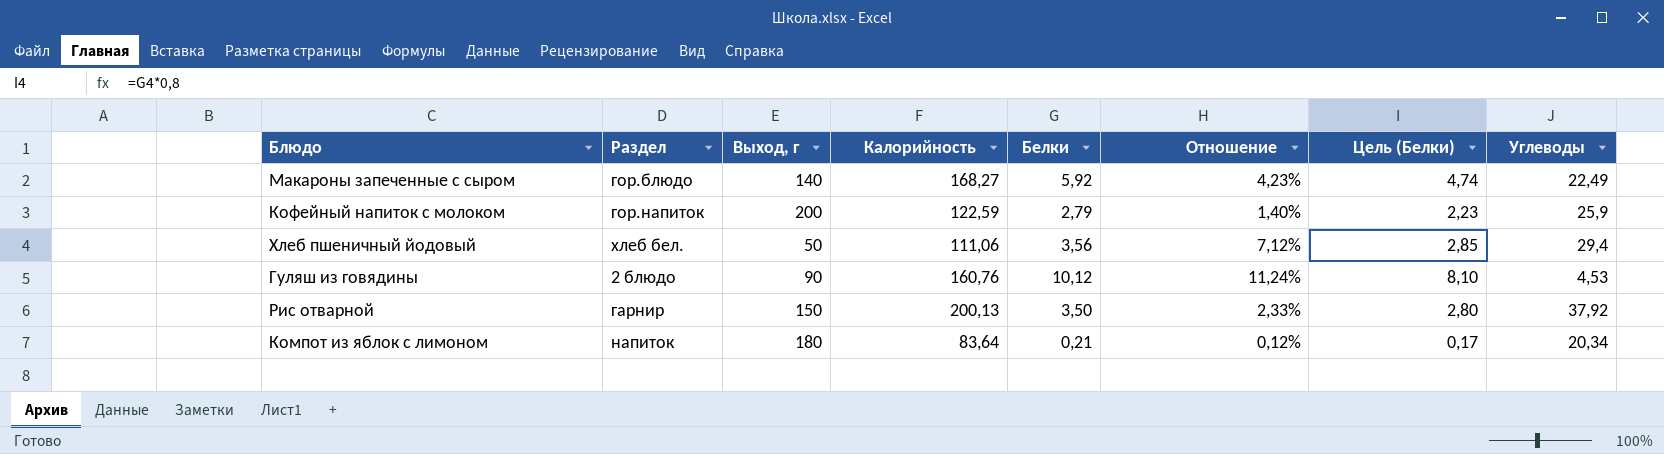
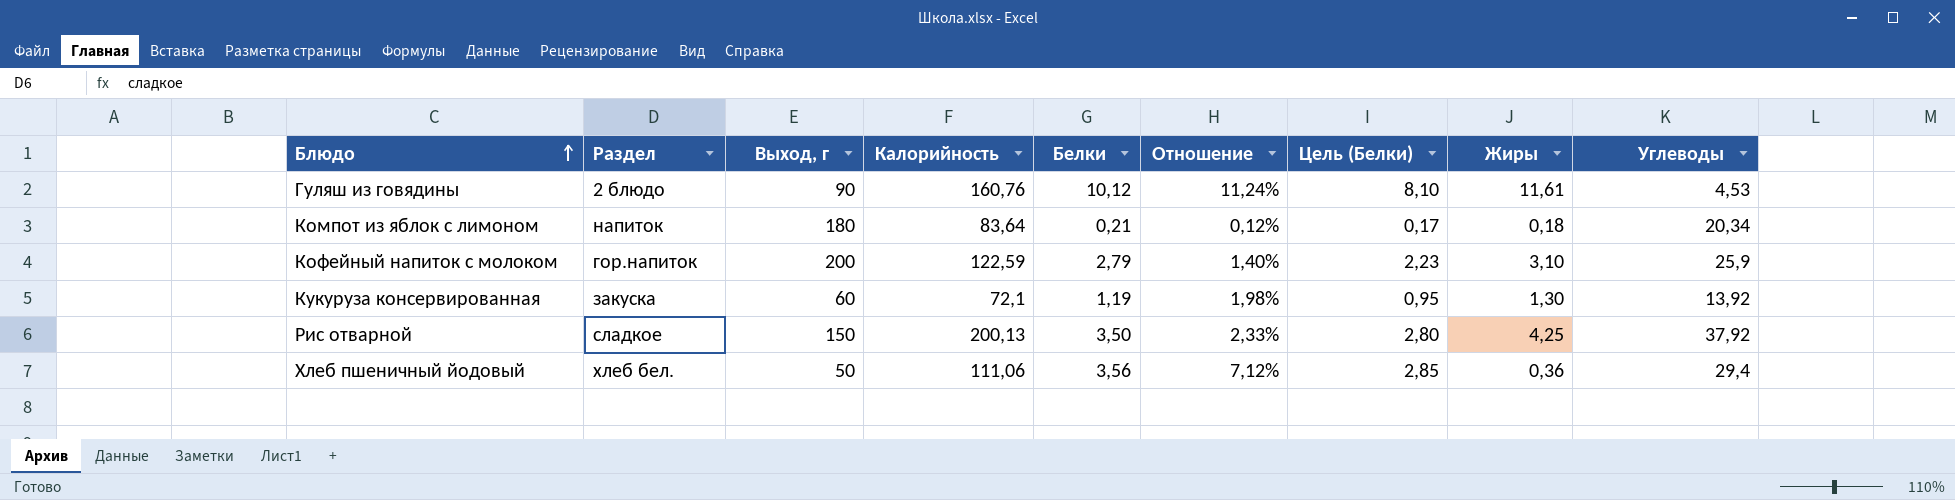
row order: none -> Блюдо ascending
column Жиры | position: none -> 8
row Макароны запеченные с сыром: гор.блюдо | 140 | 168,27 | 5,92 | 4,23% | 4,74 | 22,49 -> none
row Кукуруза консервированная: none -> закуска | 60 | 72,1 | 1,19 | 1,98% | 0,95 | 1,30 | 13,92
Рис отварной | Раздел: гарнир -> сладкое

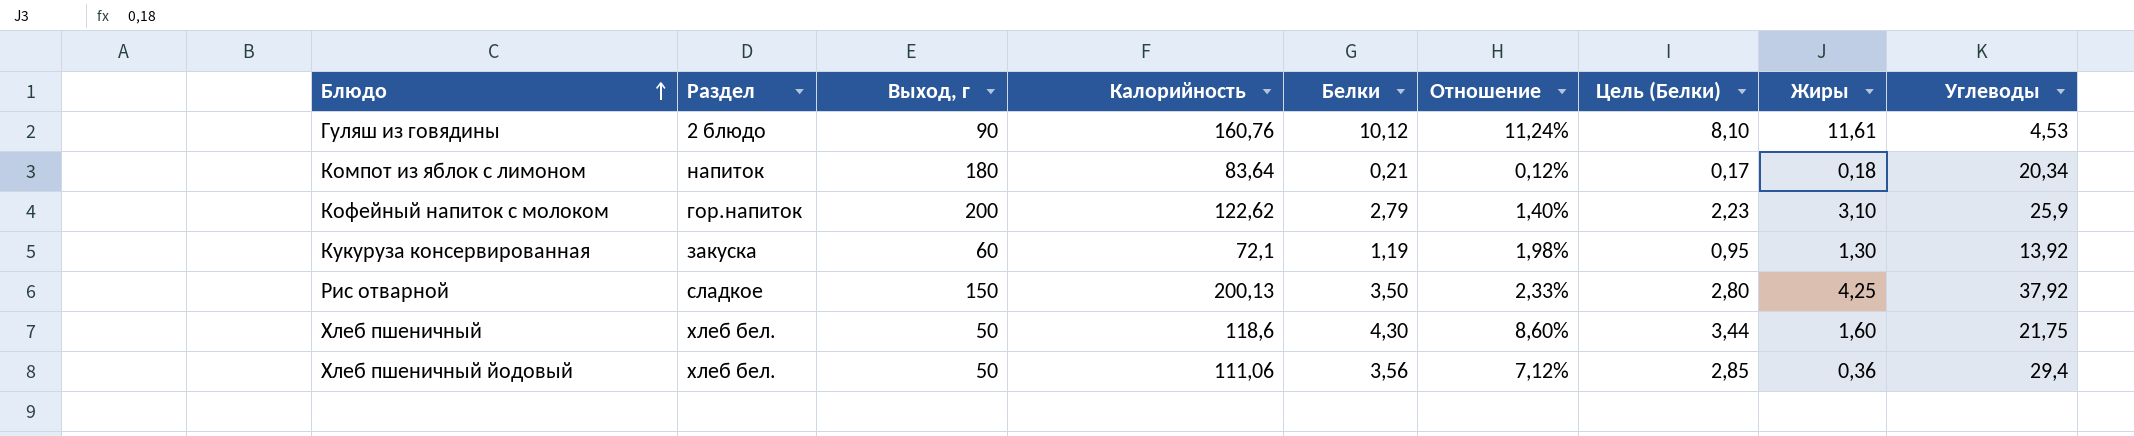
Кофейный напиток с молоком | Калорийность: 122,59 -> 122,62
row Хлеб пшеничный: none -> хлеб бел. | 50 | 118,6 | 4,30 | 8,60% | 3,44 | 1,60 | 21,75

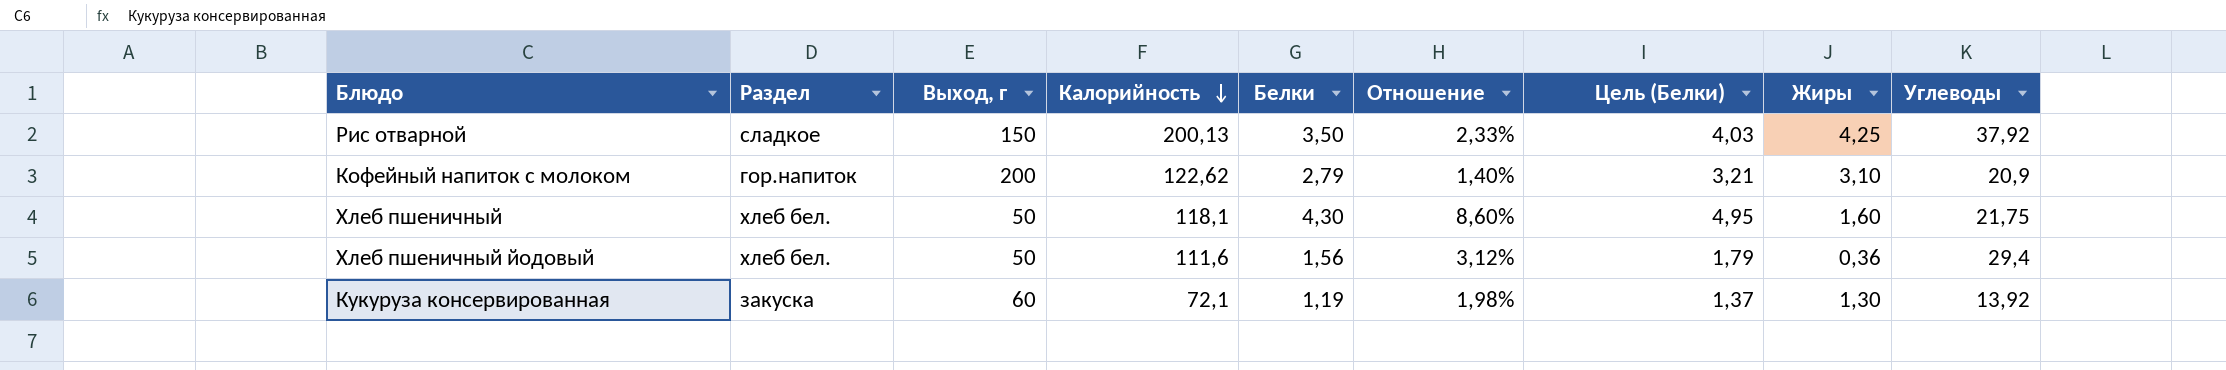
row order: Блюдо ascending -> Калорийность descending
column Цель (Белки) | formula: [Белки] * 0,8 -> [Белки] * 1,15
row Гуляш из говядины: 2 блюдо | 90 | 160,76 | 10,12 | 11,24% | 8,10 | 11,61 | 4,53 -> none
row Компот из яблок с лимоном: напиток | 180 | 83,64 | 0,21 | 0,12% | 0,17 | 0,18 | 20,34 -> none
Кофейный напиток с молоком | Углеводы: 25,9 -> 20,9
Хлеб пшеничный | Калорийность: 118,6 -> 118,1
Хлеб пшеничный йодовый | Калорийность: 111,06 -> 111,6
Хлеб пшеничный йодовый | Белки: 3,56 -> 1,56
Хлеб пшеничный йодовый | Отношение: 7,12% -> 3,12%

